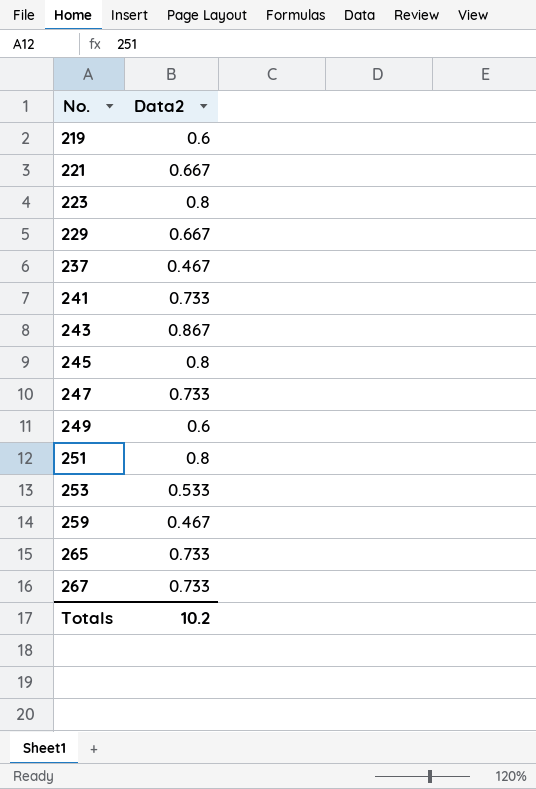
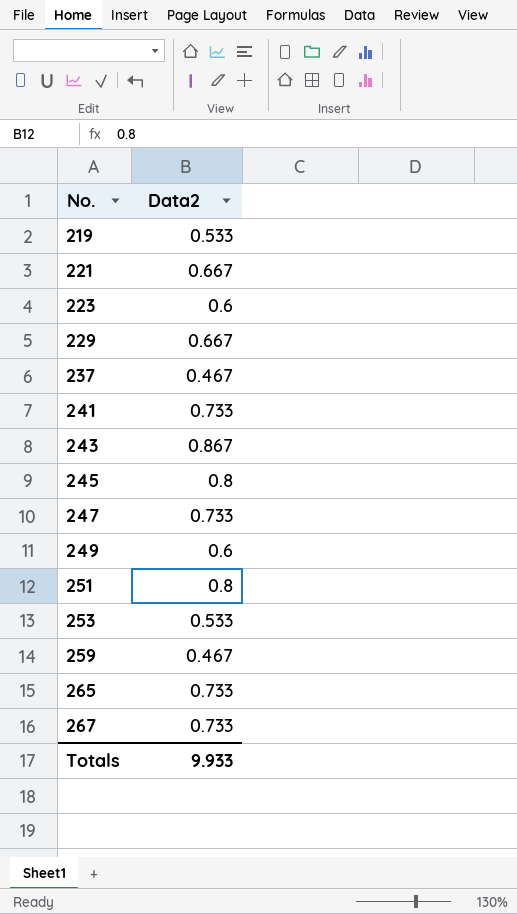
219 | Data2: 0.6 -> 0.533
223 | Data2: 0.8 -> 0.6
Totals | Data2: 10.2 -> 9.933

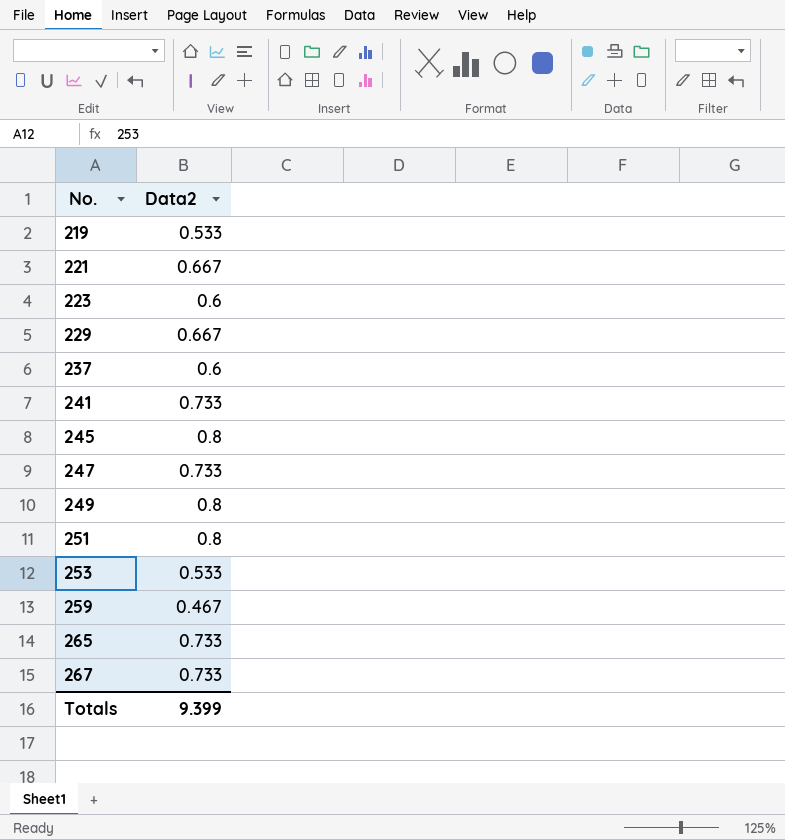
row 243: 0.867 -> none
237 | Data2: 0.467 -> 0.6
249 | Data2: 0.6 -> 0.8
Totals | Data2: 9.933 -> 9.399

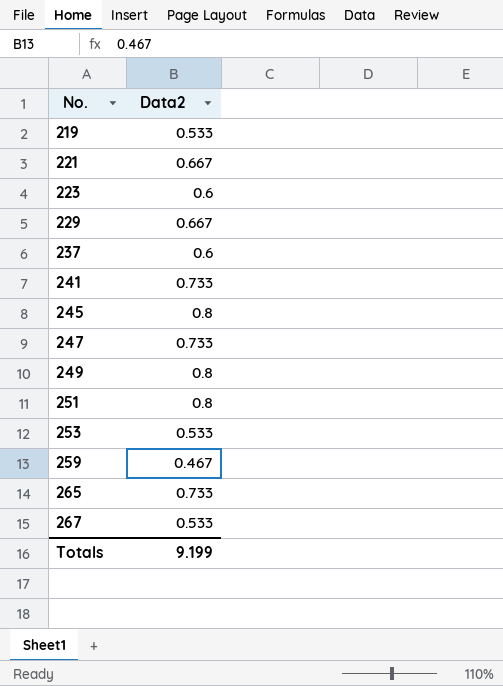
267 | Data2: 0.733 -> 0.533
Totals | Data2: 9.399 -> 9.199

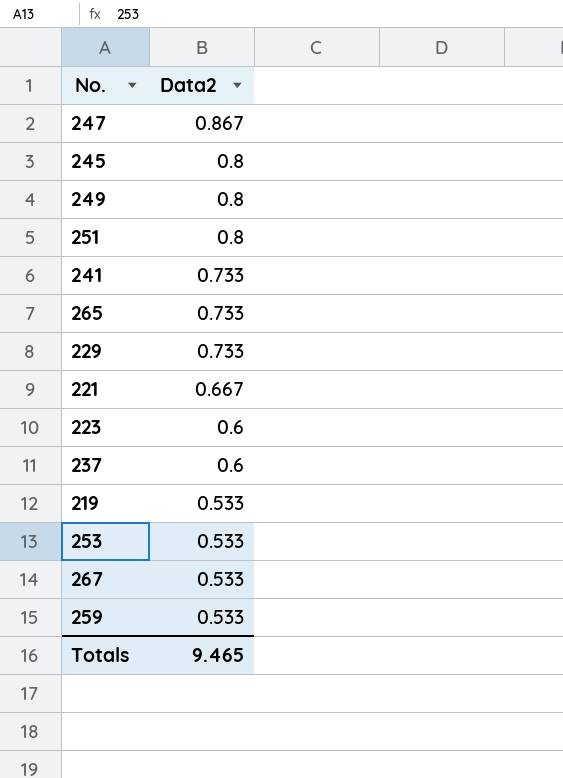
row order: No. ascending -> Data2 descending
247 | Data2: 0.733 -> 0.867
229 | Data2: 0.667 -> 0.733
259 | Data2: 0.467 -> 0.533
Totals | Data2: 9.199 -> 9.465

